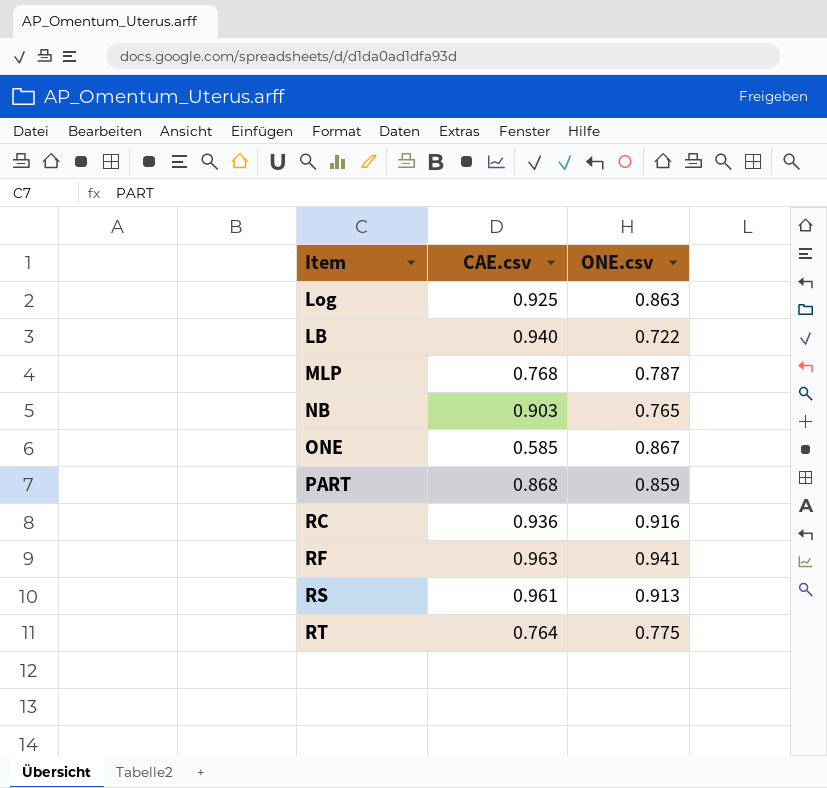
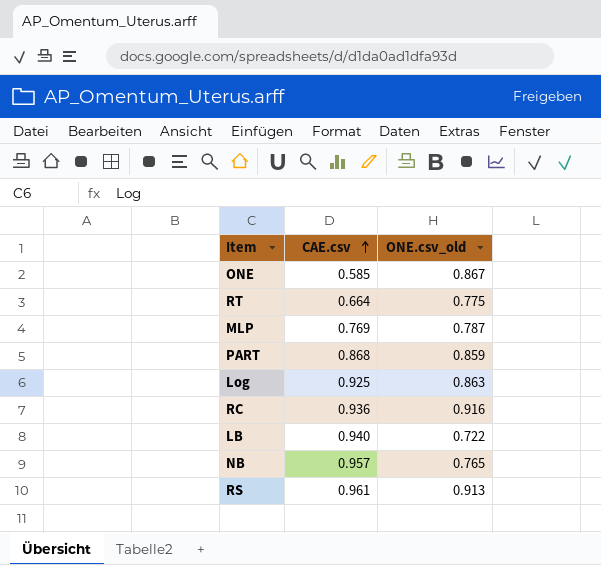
row order: none -> CAE.csv ascending
column name: ONE.csv -> ONE.csv_old
row RF: 0.963 | 0.941 -> none
RT | CAE.csv: 0.764 -> 0.664
MLP | CAE.csv: 0.768 -> 0.769
NB | CAE.csv: 0.903 -> 0.957

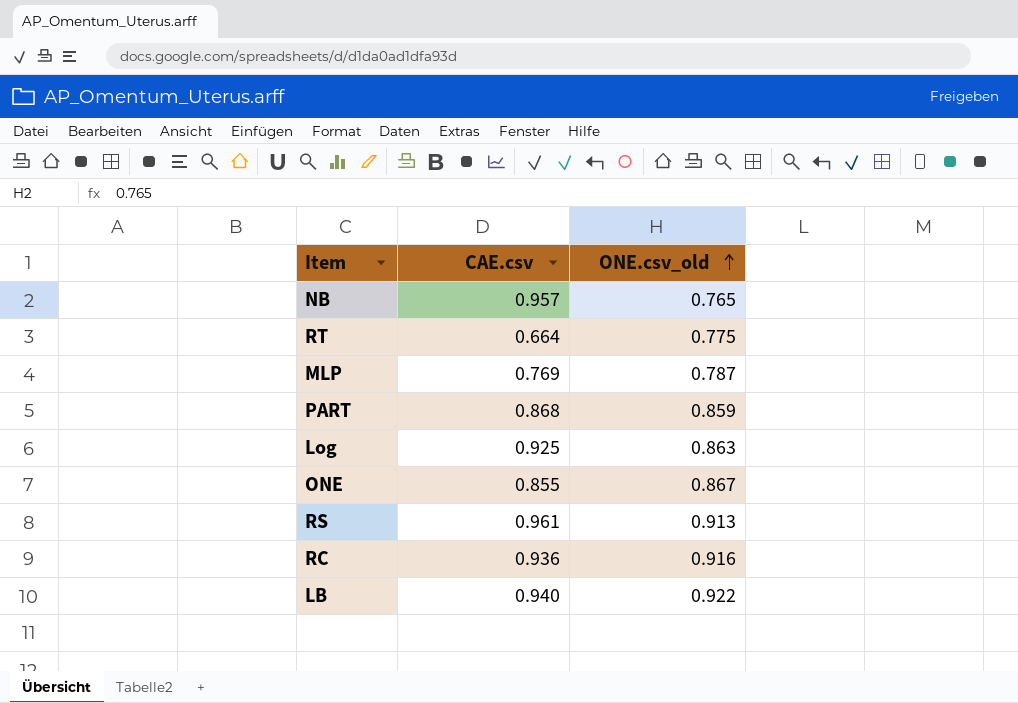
row order: CAE.csv ascending -> ONE.csv_old ascending
ONE | CAE.csv: 0.585 -> 0.855
LB | ONE.csv_old: 0.722 -> 0.922

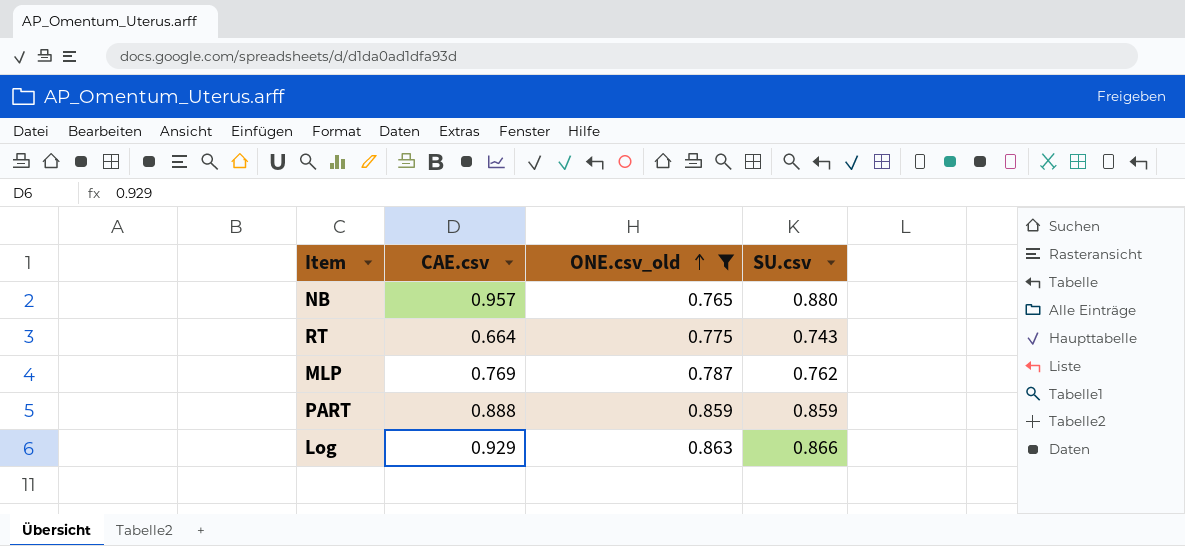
filter: none -> ONE.csv_old <= 0.863
column SU.csv | position: none -> 4
PART | CAE.csv: 0.868 -> 0.888
Log | CAE.csv: 0.925 -> 0.929

